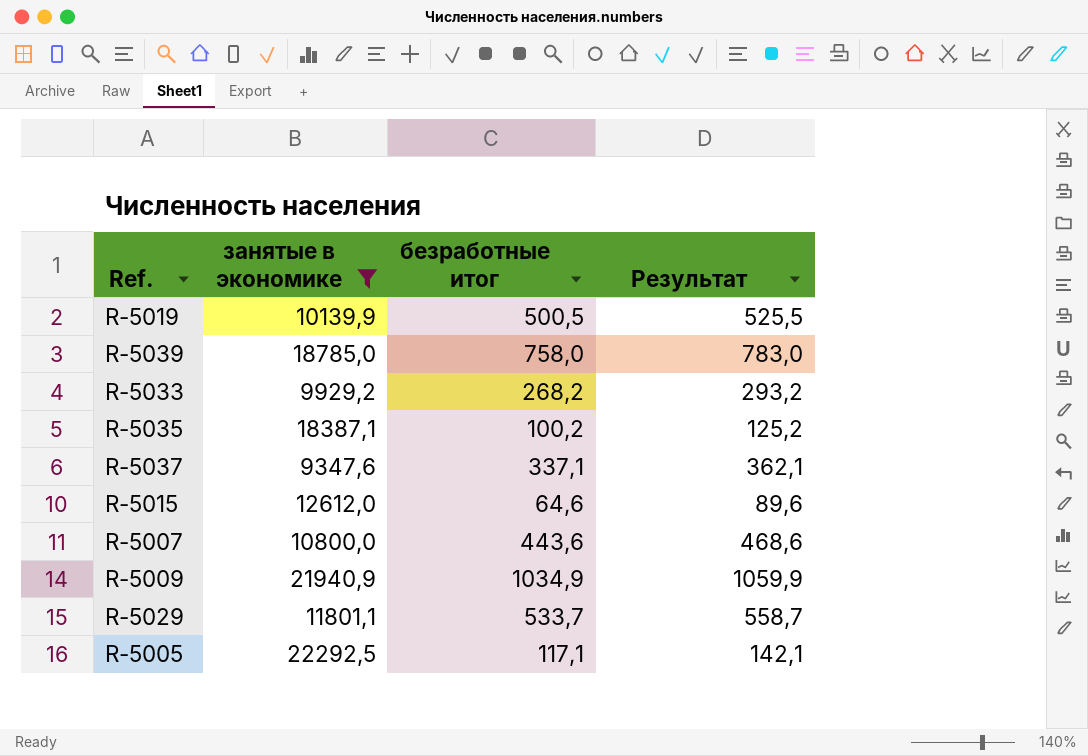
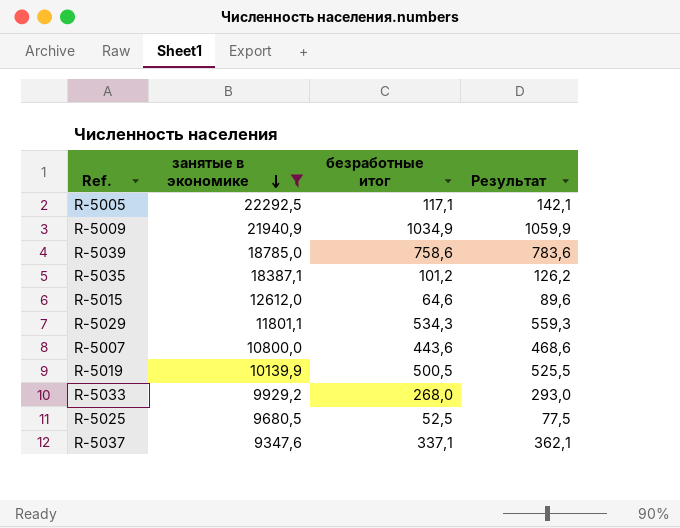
row order: none -> занятые в экономике descending
R-5039 | безработные итог: 758,0 -> 758,6
R-5039 | Результат: 783,0 -> 783,6
R-5035 | безработные итог: 100,2 -> 101,2
R-5035 | Результат: 125,2 -> 126,2
R-5029 | безработные итог: 533,7 -> 534,3
R-5029 | Результат: 558,7 -> 559,3
R-5033 | безработные итог: 268,2 -> 268,0
R-5033 | Результат: 293,2 -> 293,0
row R-5025: none -> 9680,5 | 52,5 | 77,5

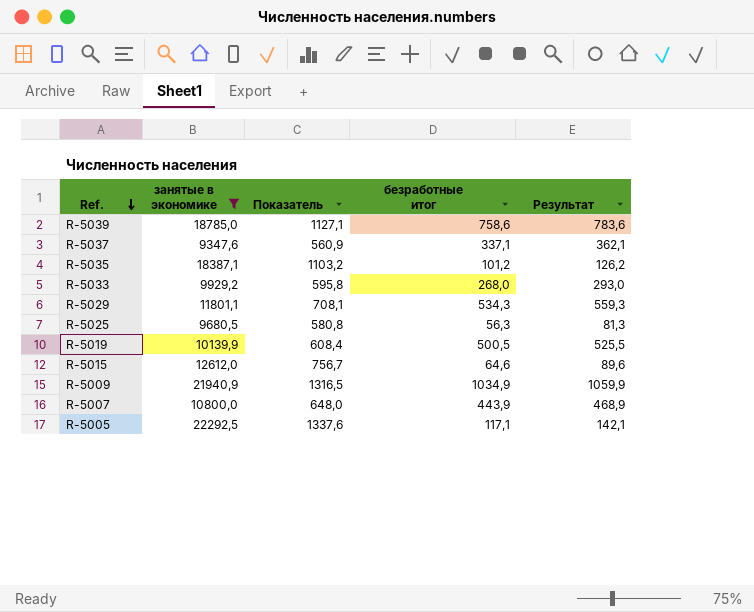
row order: занятые в экономике descending -> Ref. descending
column Показатель | formula: none -> [занятые в экономике] * 0,06
R-5025 | безработные итог: 52,5 -> 56,3
R-5025 | Результат: 77,5 -> 81,3
R-5007 | безработные итог: 443,6 -> 443,9
R-5007 | Результат: 468,6 -> 468,9

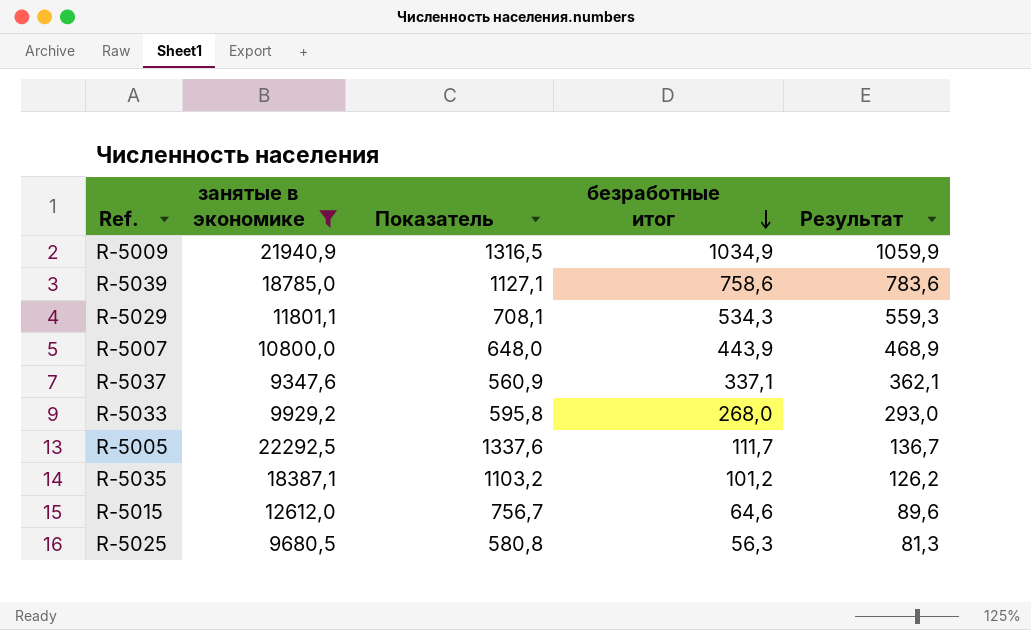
row order: Ref. descending -> безработные итог descending
row R-5019: 10139,9 | 608,4 | 500,5 | 525,5 -> none
R-5005 | безработные итог: 117,1 -> 111,7
R-5005 | Результат: 142,1 -> 136,7

